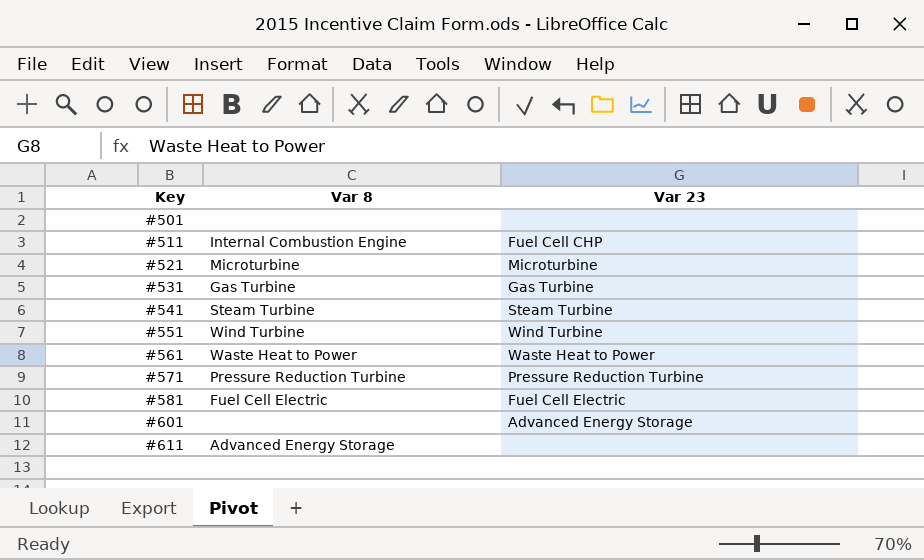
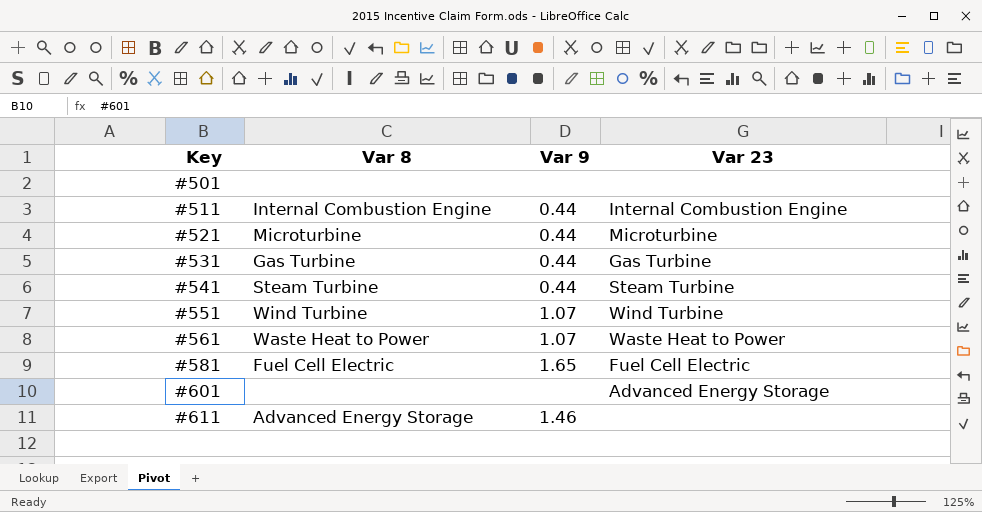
column Var 9 | position: none -> 3
row #571: Pressure Reduction Turbine | Pressure Reduction Turbine -> none
#511 | Var 23: Fuel Cell CHP -> Internal Combustion Engine

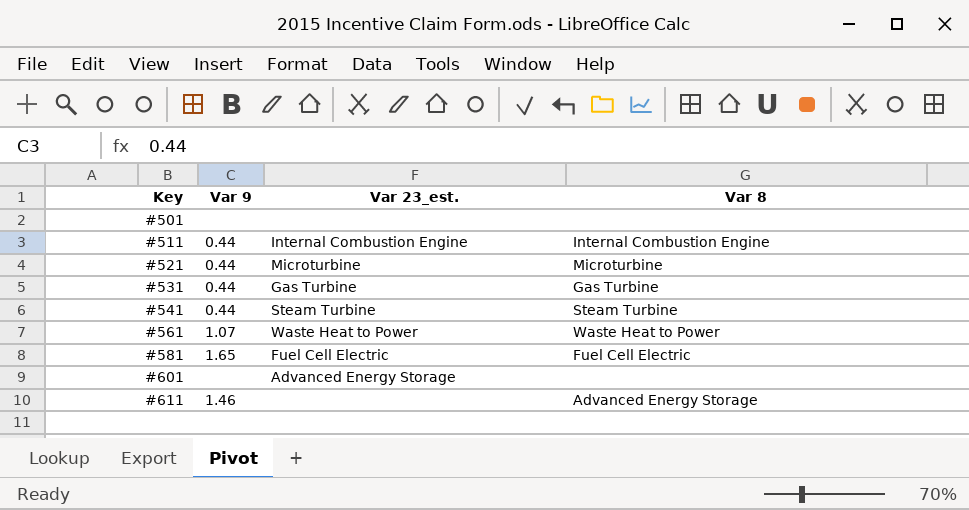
column name: Var 23 -> Var 23_est.
column Var 8 | position: 2 -> 4
row #551: Wind Turbine | 1.07 | Wind Turbine -> none

